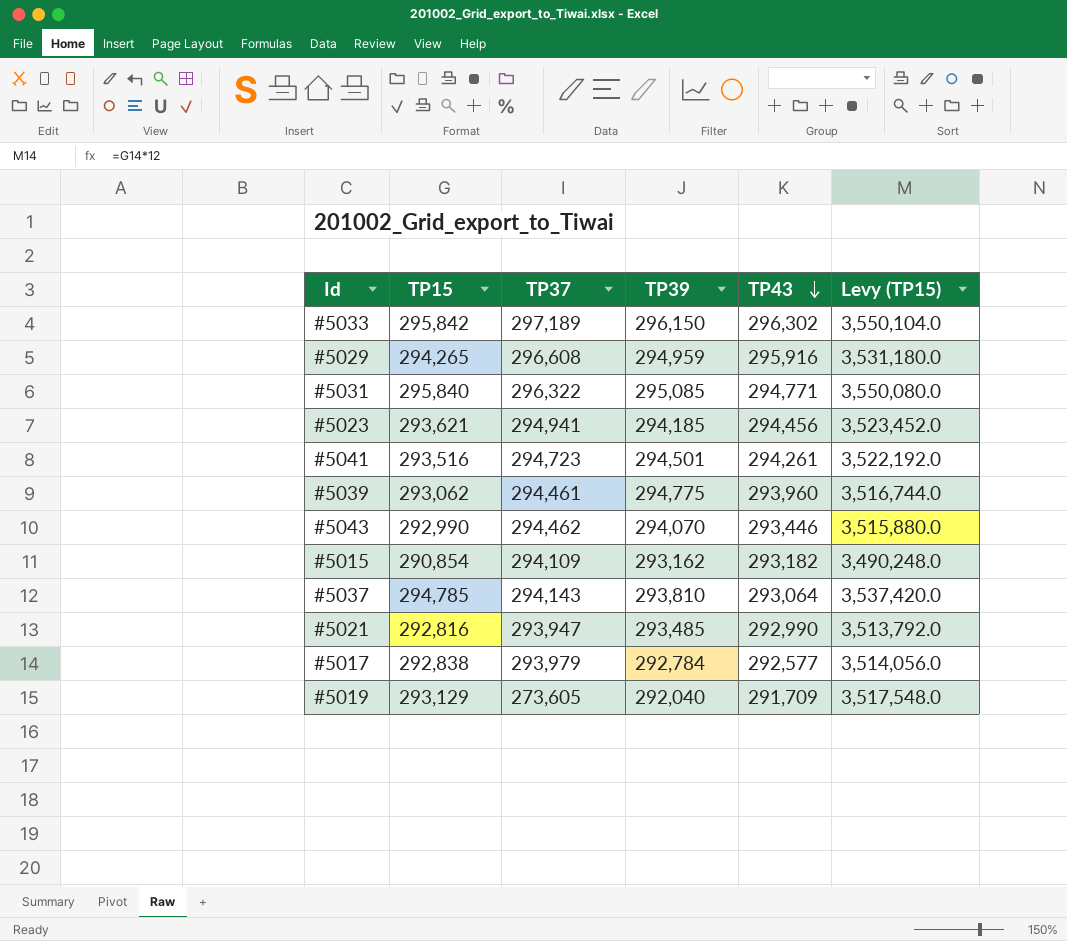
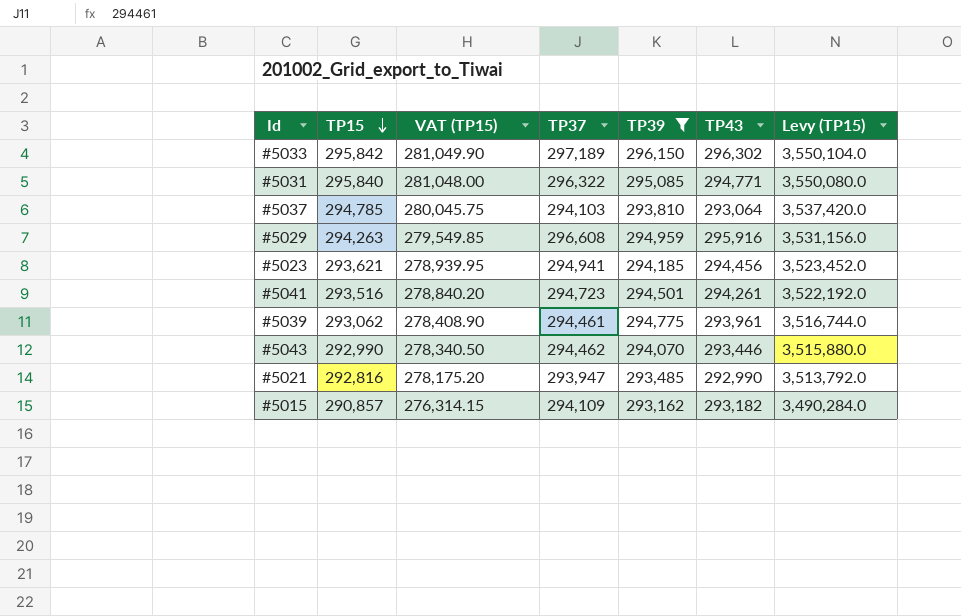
filter: none -> TP39 >= 293,162
row order: TP43 descending -> TP15 descending
column VAT (TP15) | formula: none -> [TP15] * 0.95
#5037 | TP37: 294,143 -> 294,103
#5029 | TP15: 294,265 -> 294,263
#5029 | Levy (TP15): 3,531,180.0 -> 3,531,156.0
#5039 | TP43: 293,960 -> 293,961
#5015 | TP15: 290,854 -> 290,857
#5015 | Levy (TP15): 3,490,248.0 -> 3,490,284.0

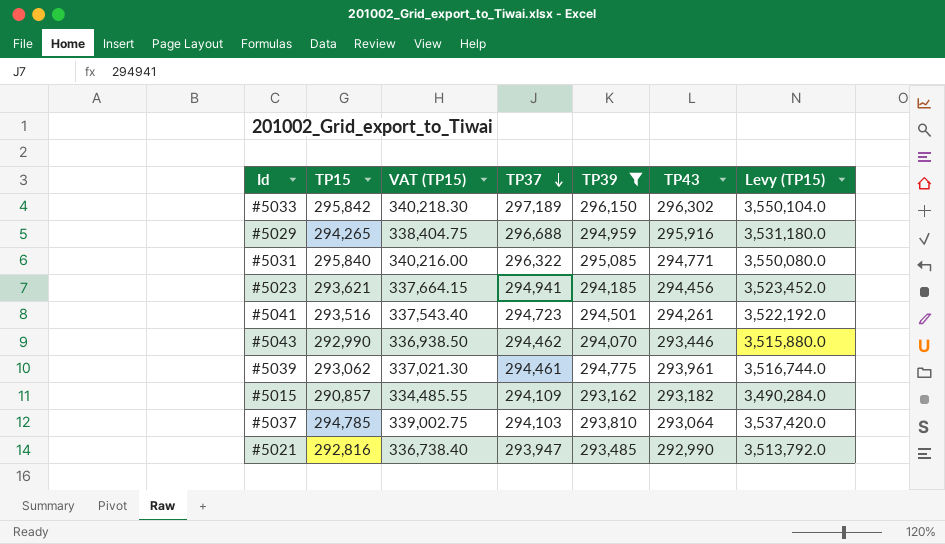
row order: TP15 descending -> TP37 descending
column VAT (TP15) | formula: [TP15] * 0.95 -> [TP15] * 1.15
#5029 | TP15: 294,263 -> 294,265
#5029 | TP37: 296,608 -> 296,688
#5029 | Levy (TP15): 3,531,156.0 -> 3,531,180.0

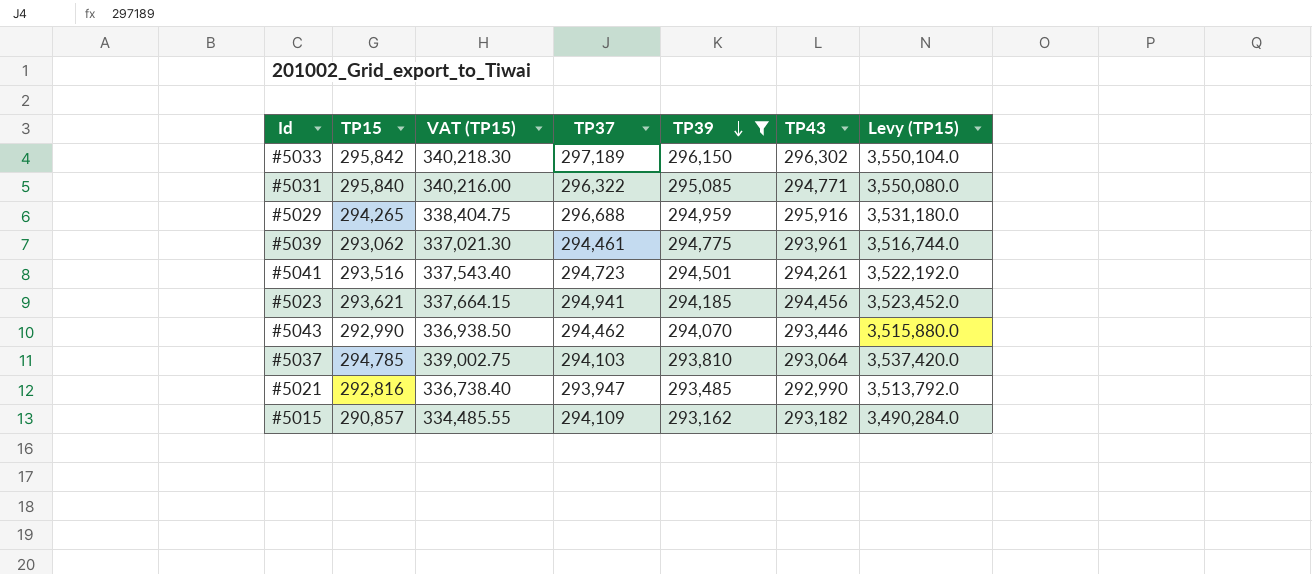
row order: TP37 descending -> TP39 descending

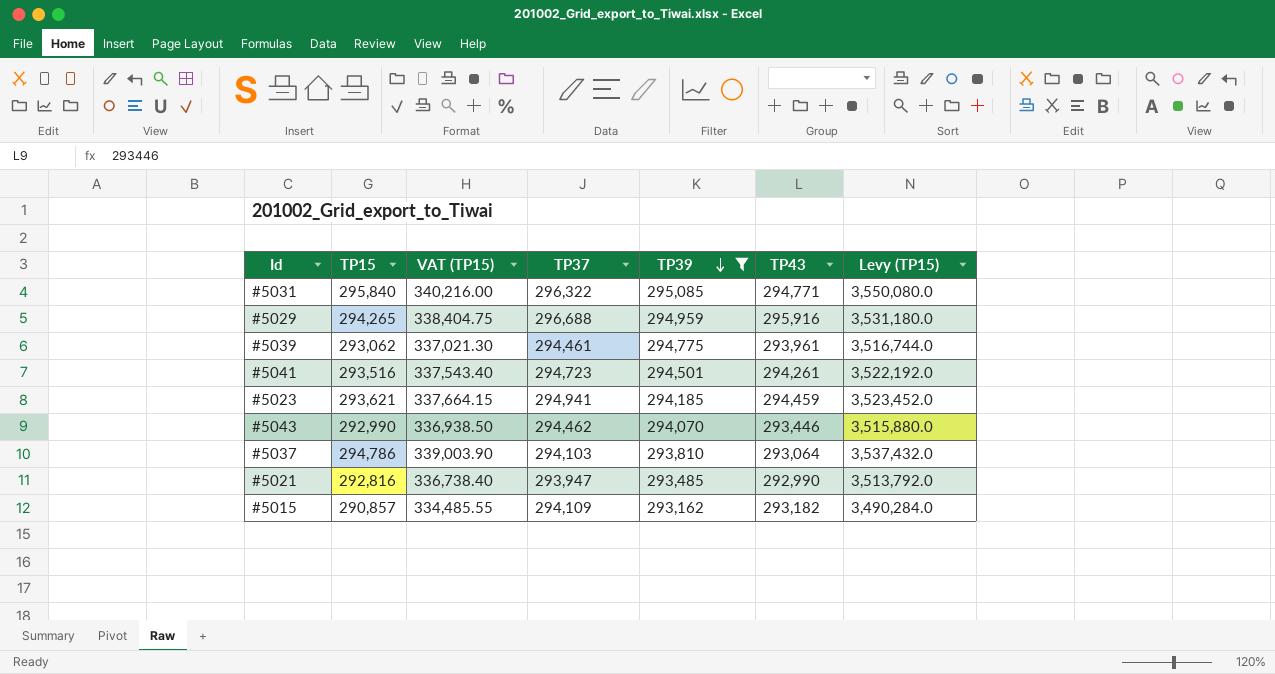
row #5033: 295,842 | 340,218.30 | 297,189 | 296,150 | 296,302 | 3,550,104.0 -> none
#5023 | TP43: 294,456 -> 294,459
#5037 | TP15: 294,785 -> 294,786
#5037 | VAT (TP15): 339,002.75 -> 339,003.90
#5037 | Levy (TP15): 3,537,420.0 -> 3,537,432.0

